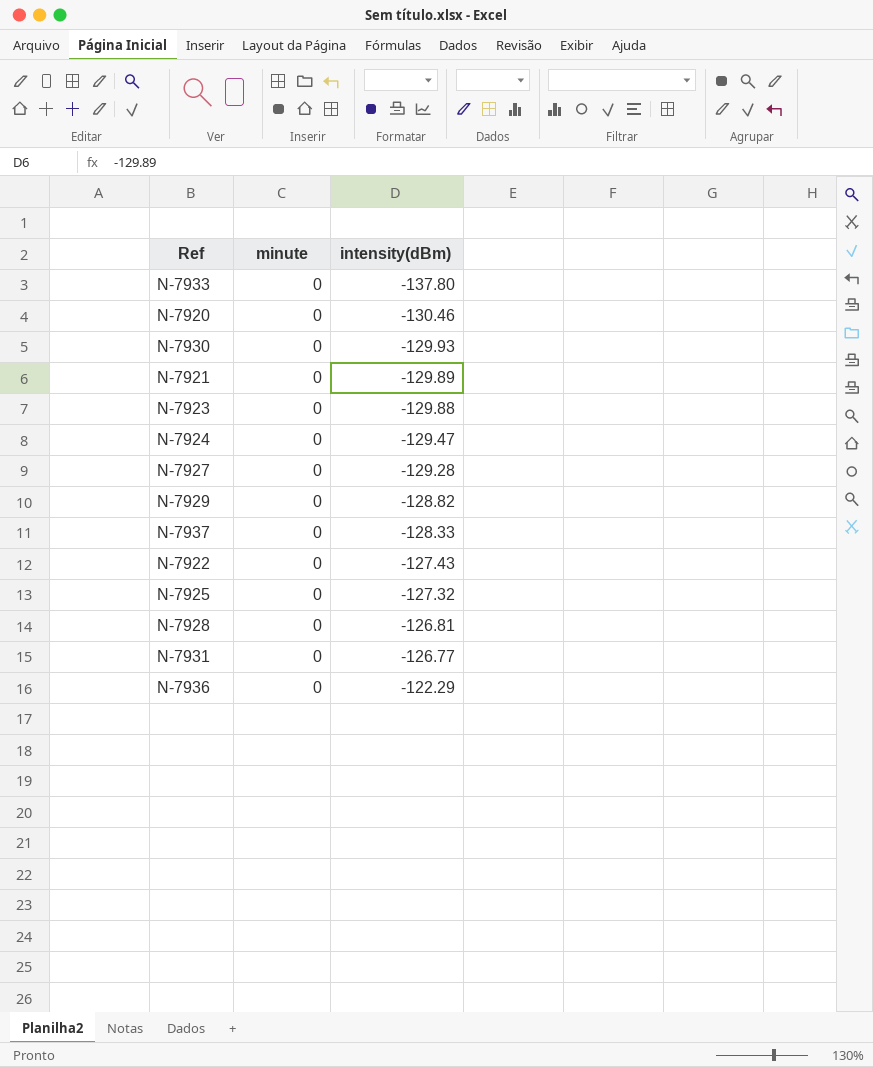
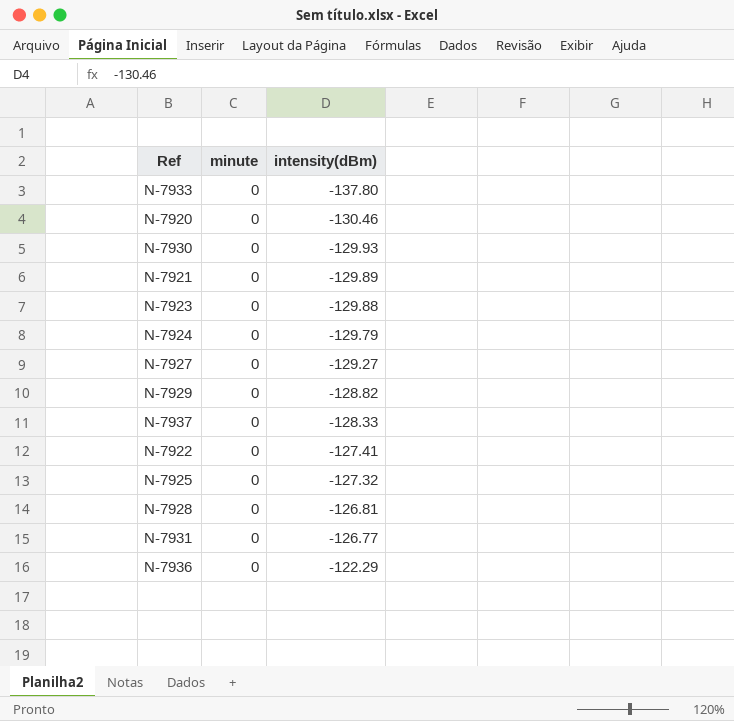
N-7924 | intensity(dBm): -129.47 -> -129.79
N-7927 | intensity(dBm): -129.28 -> -129.27
N-7922 | intensity(dBm): -127.43 -> -127.41

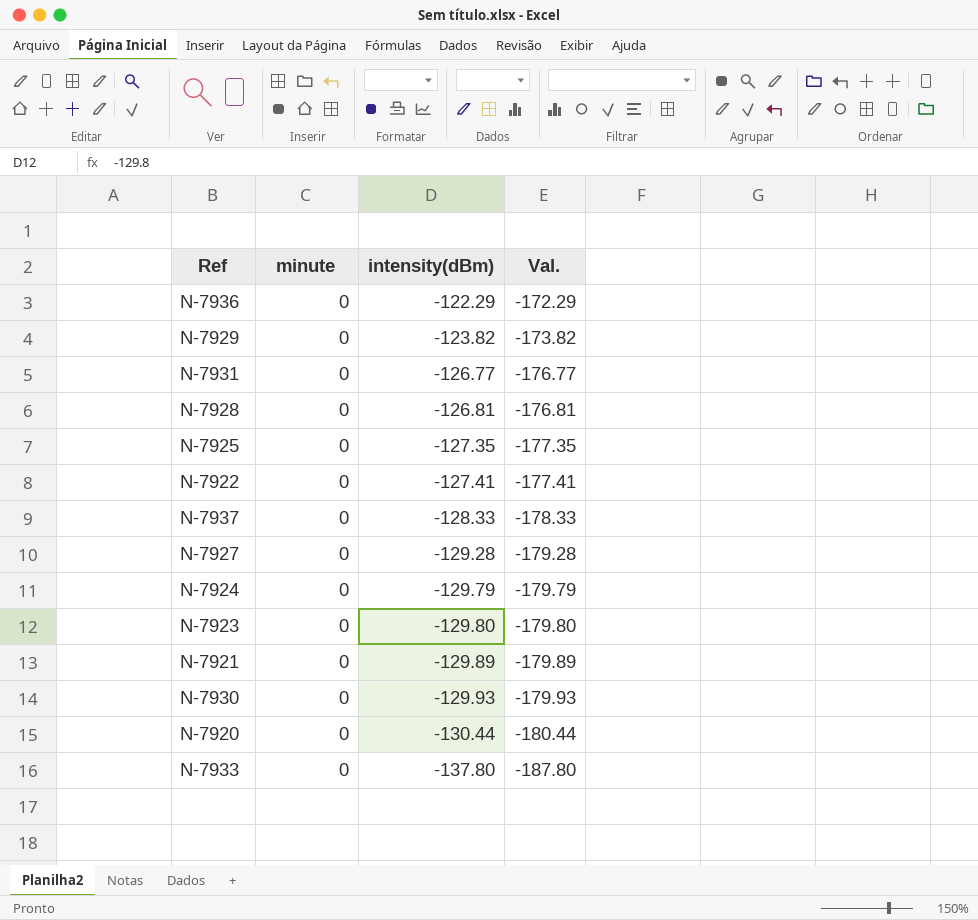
row order: intensity(dBm) ascending -> intensity(dBm) descending
column Val. | formula: none -> [intensity(dBm)] - 50
N-7929 | intensity(dBm): -128.82 -> -123.82
N-7925 | intensity(dBm): -127.32 -> -127.35
N-7927 | intensity(dBm): -129.27 -> -129.28
N-7923 | intensity(dBm): -129.88 -> -129.80
N-7920 | intensity(dBm): -130.46 -> -130.44

